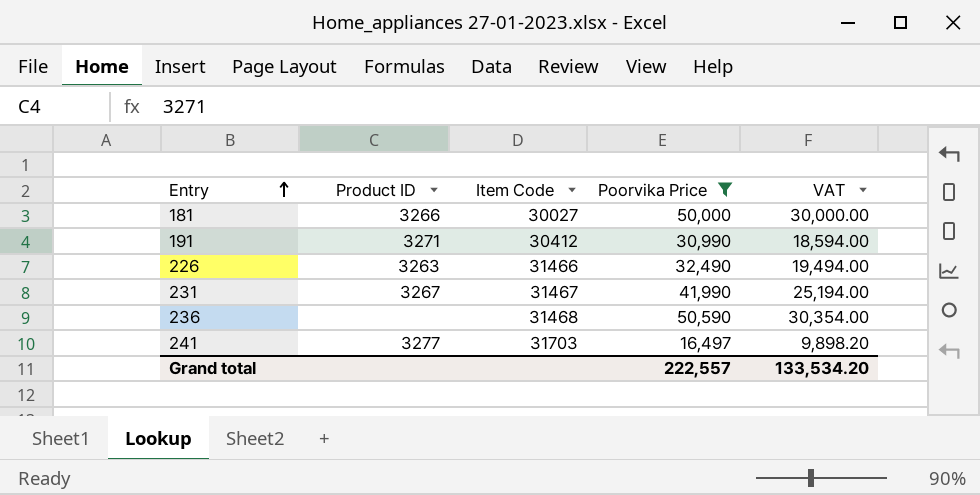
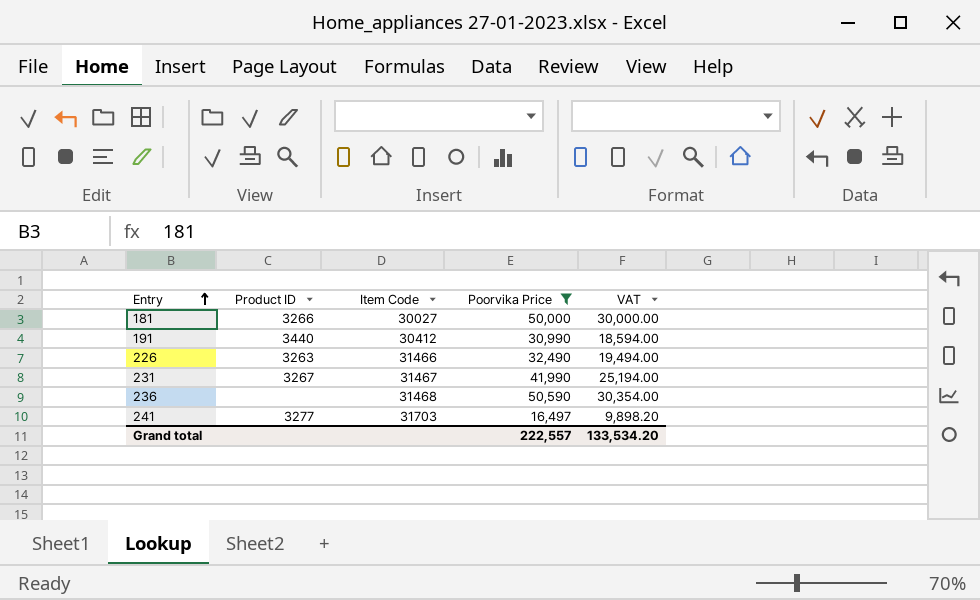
191 | Product ID: 3271 -> 3440

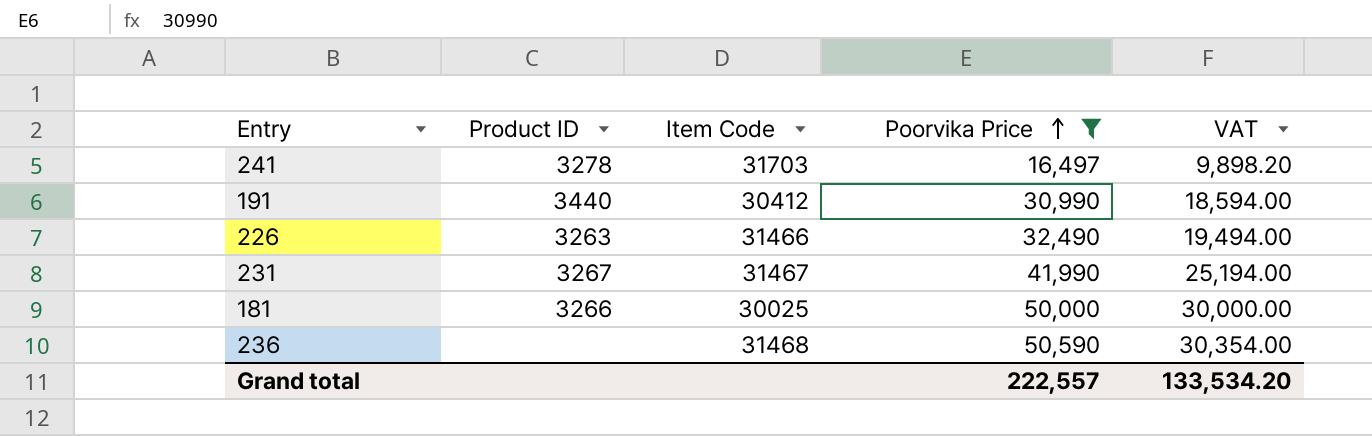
row order: Entry ascending -> Poorvika Price ascending
241 | Product ID: 3277 -> 3278
181 | Item Code: 30027 -> 30025

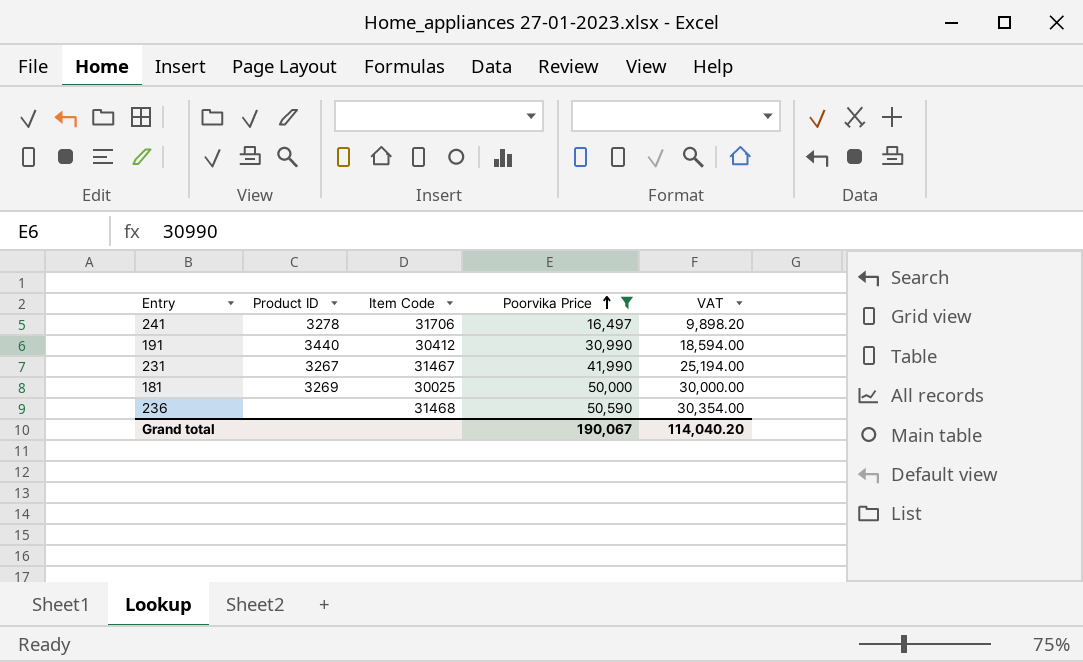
row 226: 3263 | 31466 | 32,490 | 19,494.00 -> none
241 | Item Code: 31703 -> 31706
181 | Product ID: 3266 -> 3269
Grand total | Poorvika Price: 222,557 -> 190,067
Grand total | VAT: 133,534.20 -> 114,040.20

